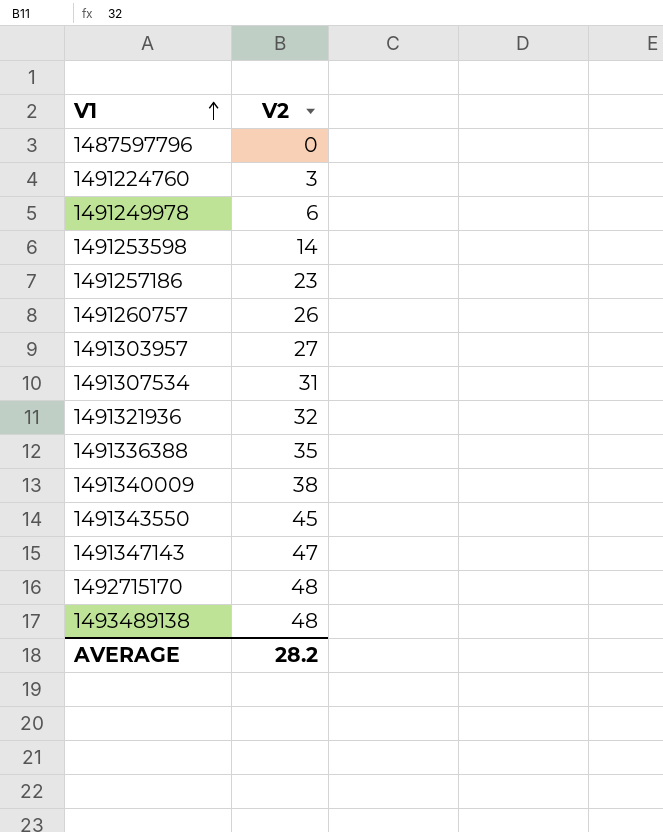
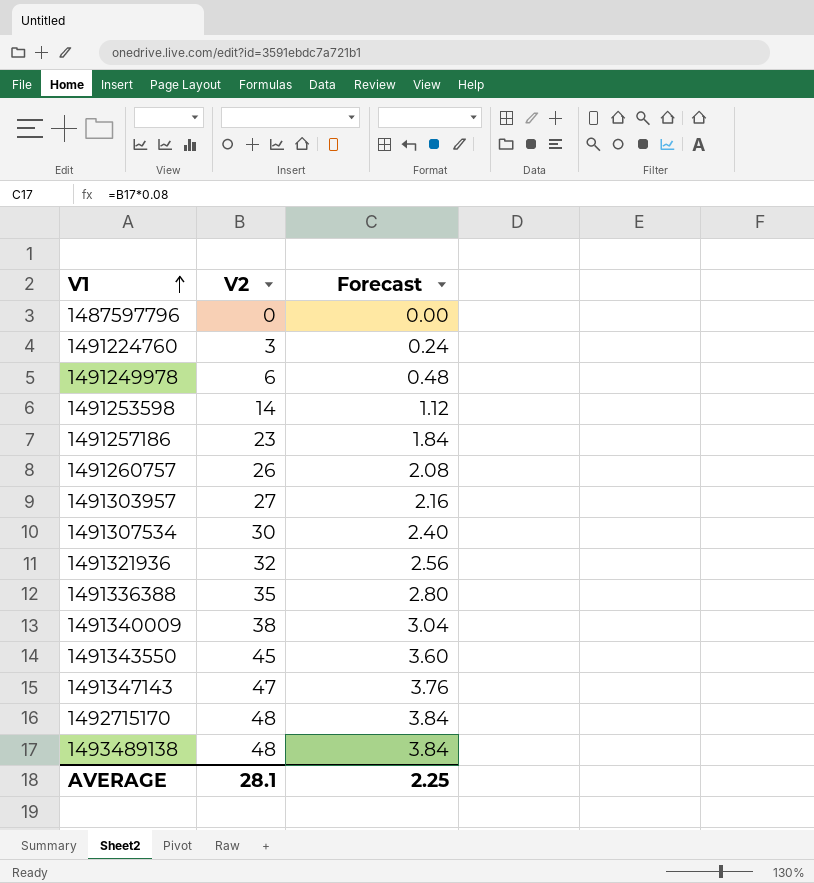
column Forecast | formula: none -> [V2] * 0.08
1491307534 | V2: 31 -> 30
AVERAGE | V2: 28.2 -> 28.1

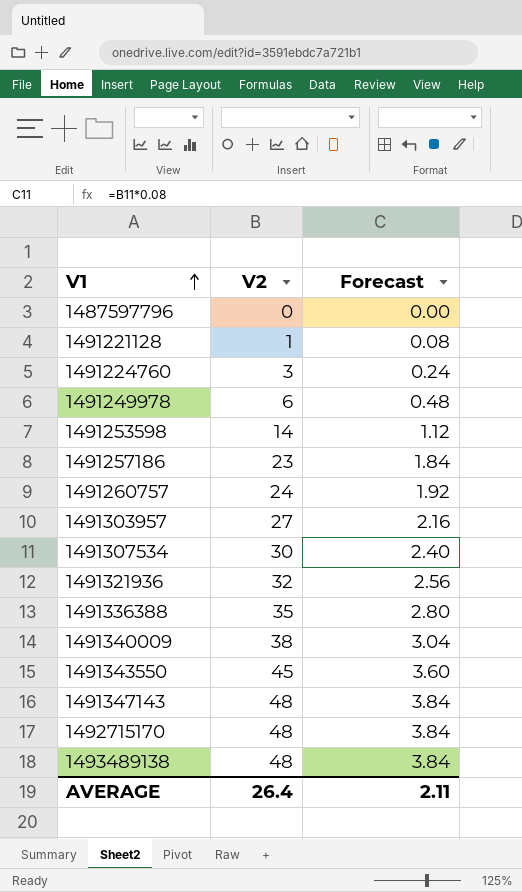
row 1491221128: none -> 1 | 0.08
1491260757 | V2: 26 -> 24
1491260757 | Forecast: 2.08 -> 1.92
1491347143 | V2: 47 -> 48
1491347143 | Forecast: 3.76 -> 3.84
AVERAGE | V2: 28.1 -> 26.4
AVERAGE | Forecast: 2.25 -> 2.11

